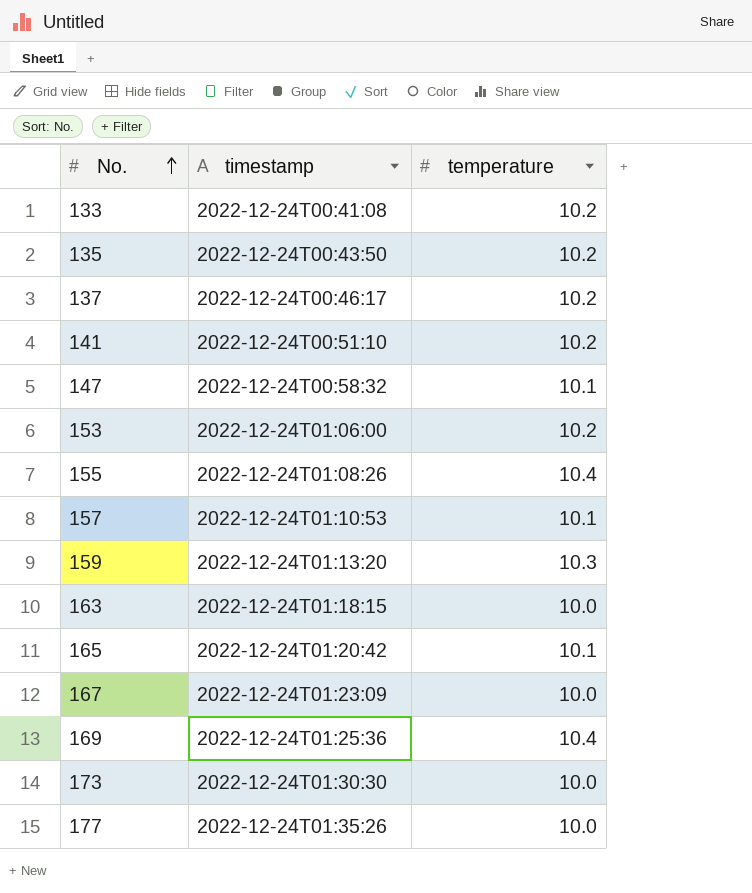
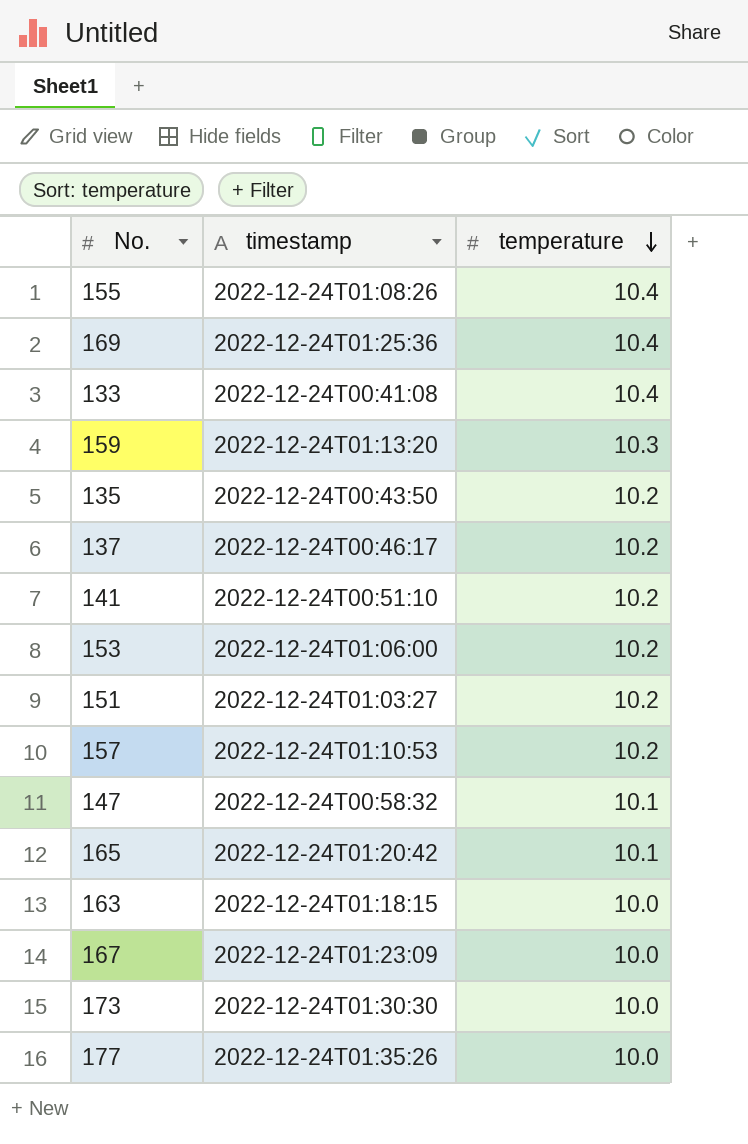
row order: No. ascending -> temperature descending
133 | temperature: 10.2 -> 10.4
row 151: none -> 2022-12-24T01:03:27 | 10.2
157 | temperature: 10.1 -> 10.2

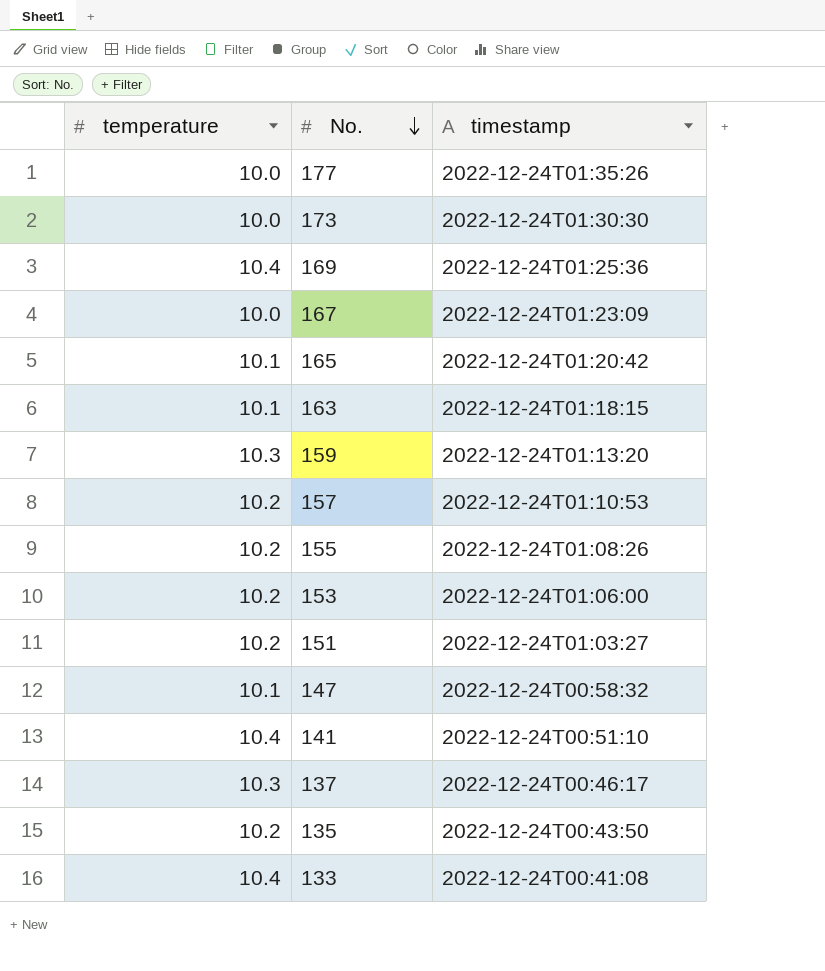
row order: temperature descending -> No. descending
column temperature | position: 3 -> 1
163 | temperature: 10.0 -> 10.1
155 | temperature: 10.4 -> 10.2
141 | temperature: 10.2 -> 10.4
137 | temperature: 10.2 -> 10.3

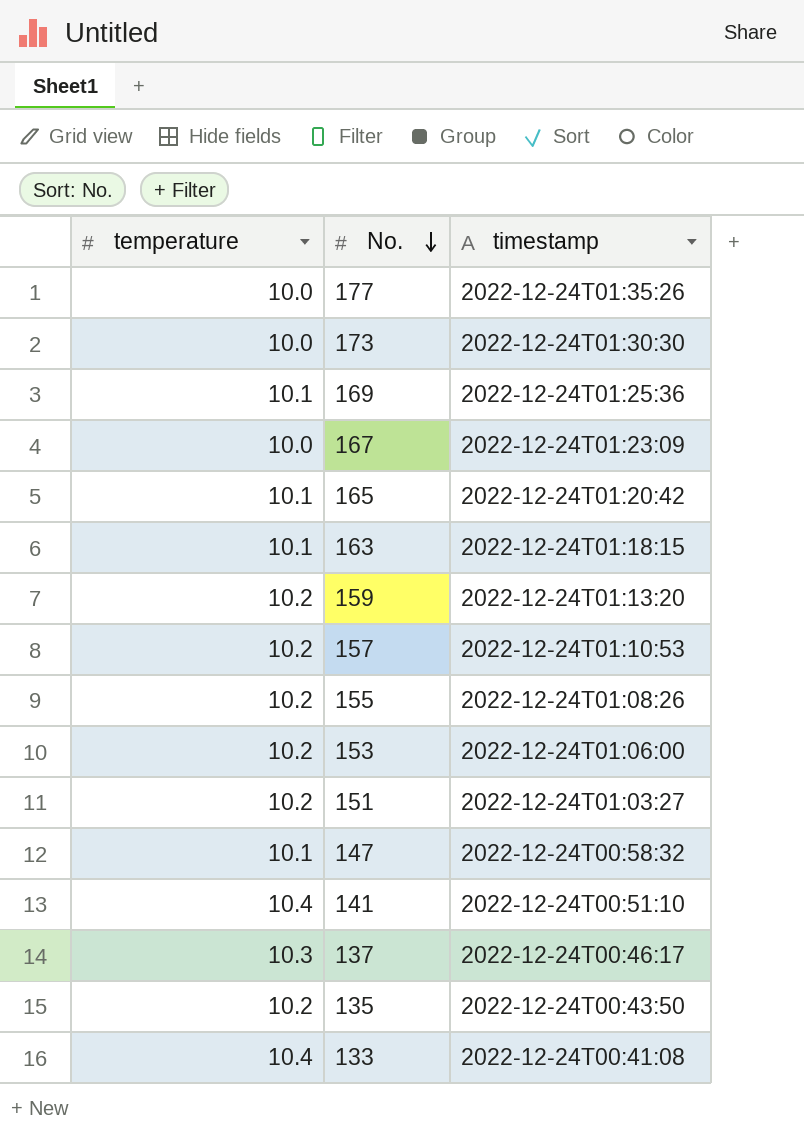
169 | temperature: 10.4 -> 10.1
159 | temperature: 10.3 -> 10.2

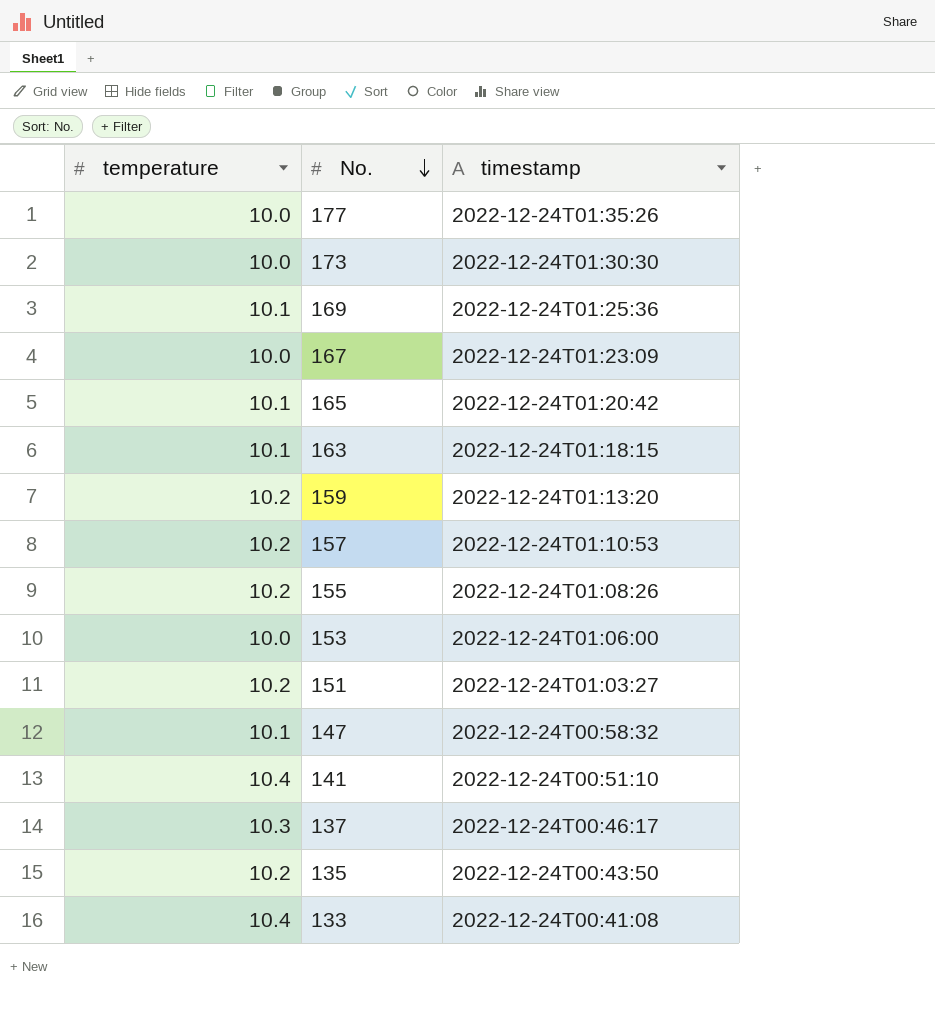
153 | temperature: 10.2 -> 10.0

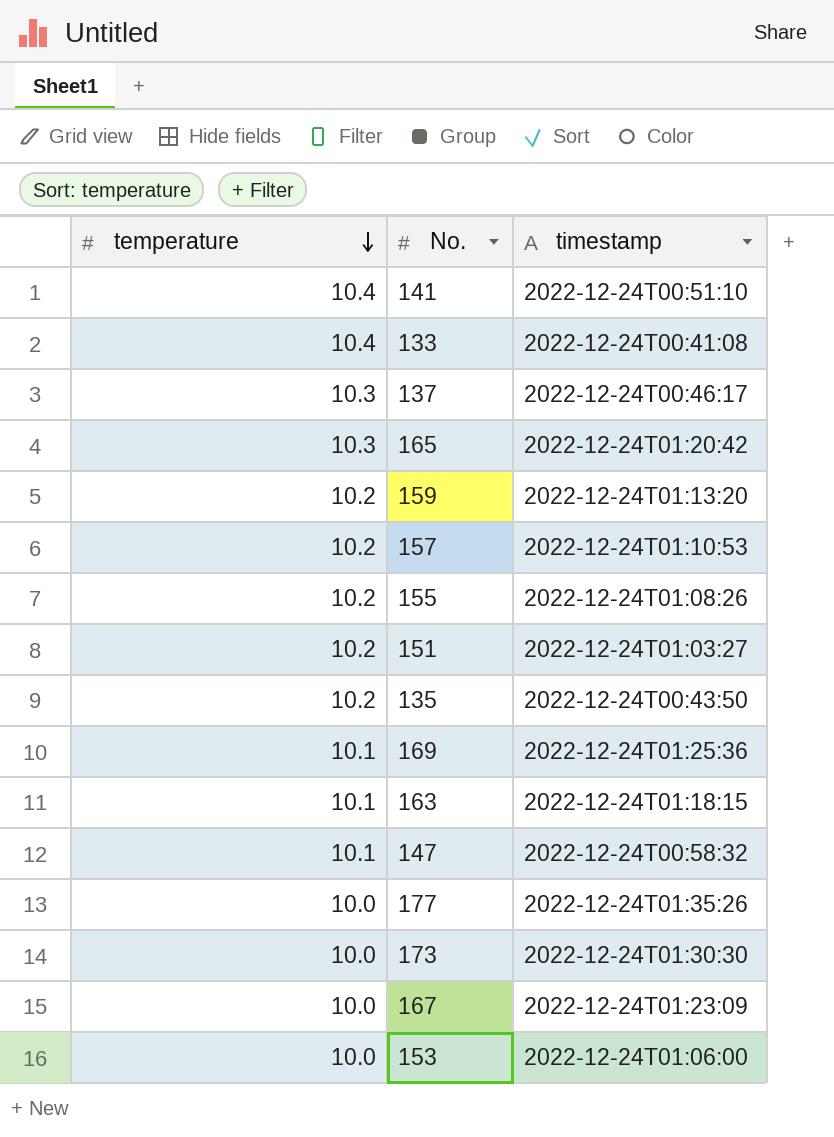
row order: No. descending -> temperature descending
165 | temperature: 10.1 -> 10.3

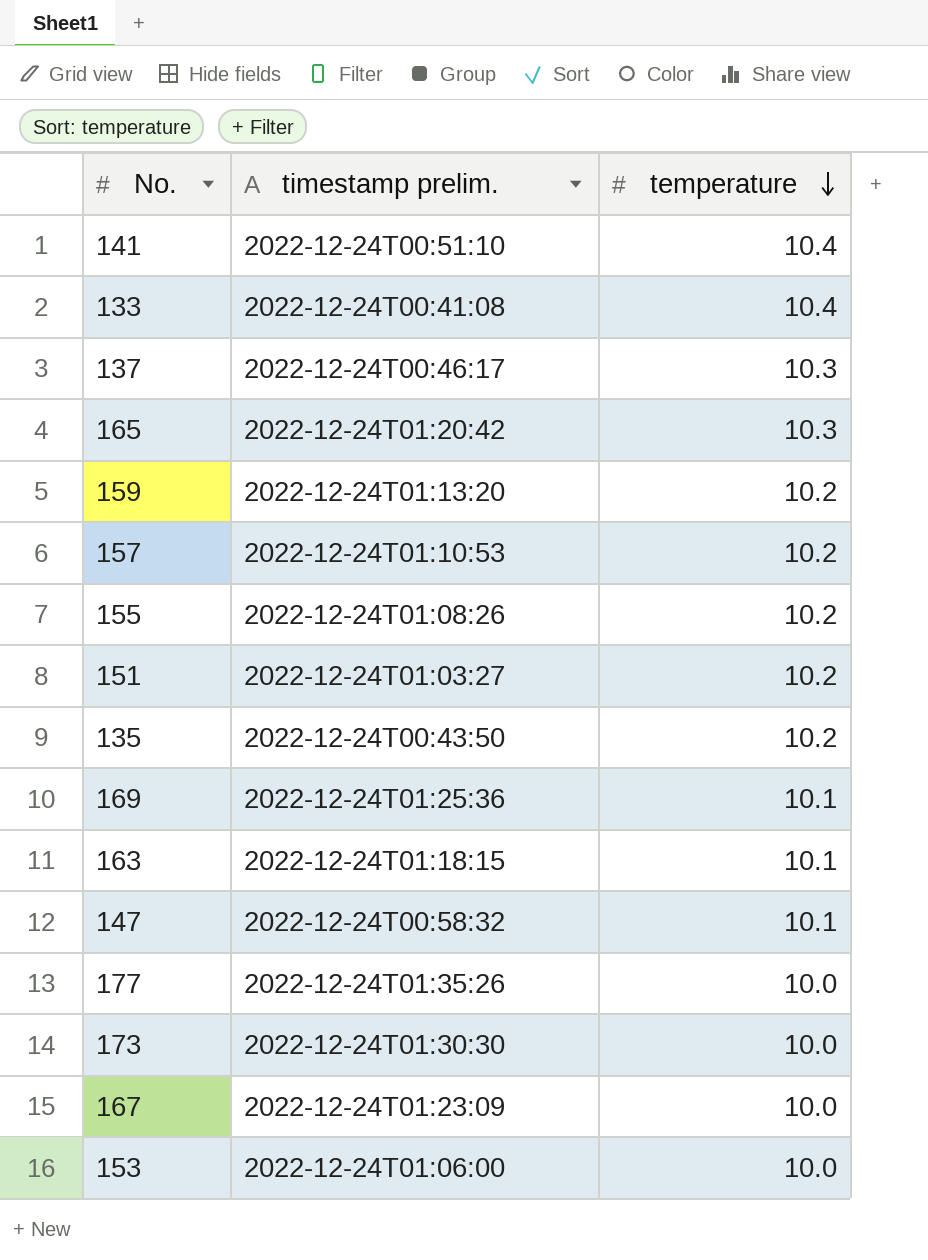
column name: timestamp -> timestamp prelim.
column temperature | position: 1 -> 3

